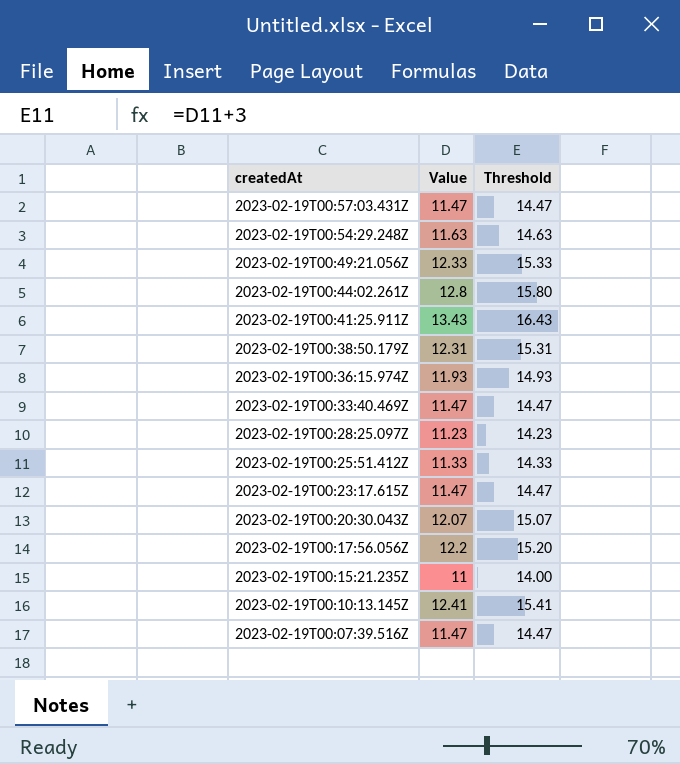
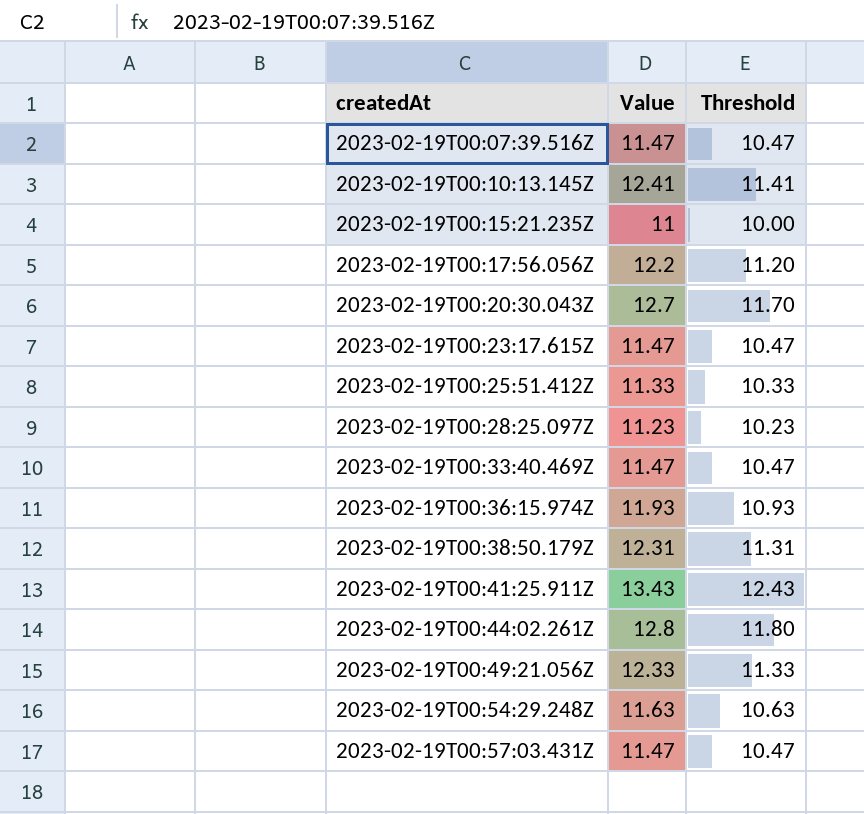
row order: createdAt descending -> createdAt ascending
column Threshold | formula: [Value] + 3 -> [Value] - 1
2023-02-19T00:20:30.043Z | Value: 12.07 -> 12.7

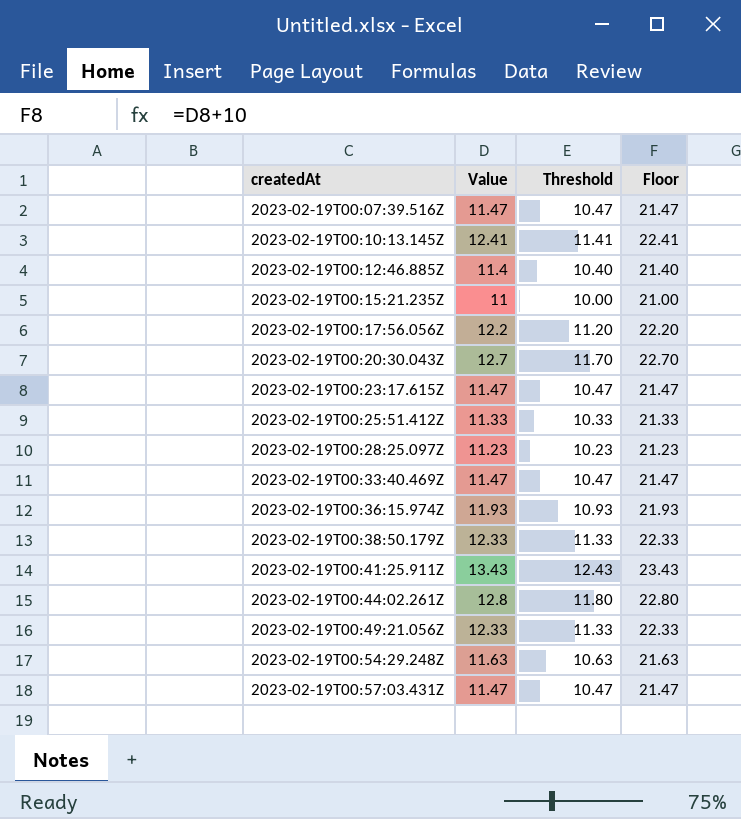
column Floor | formula: none -> [Value] + 10
row 2023-02-19T00:12:46.885Z: none -> 11.4 | 10.40 | 21.40
2023-02-19T00:38:50.179Z | Value: 12.31 -> 12.33
2023-02-19T00:38:50.179Z | Threshold: 11.31 -> 11.33

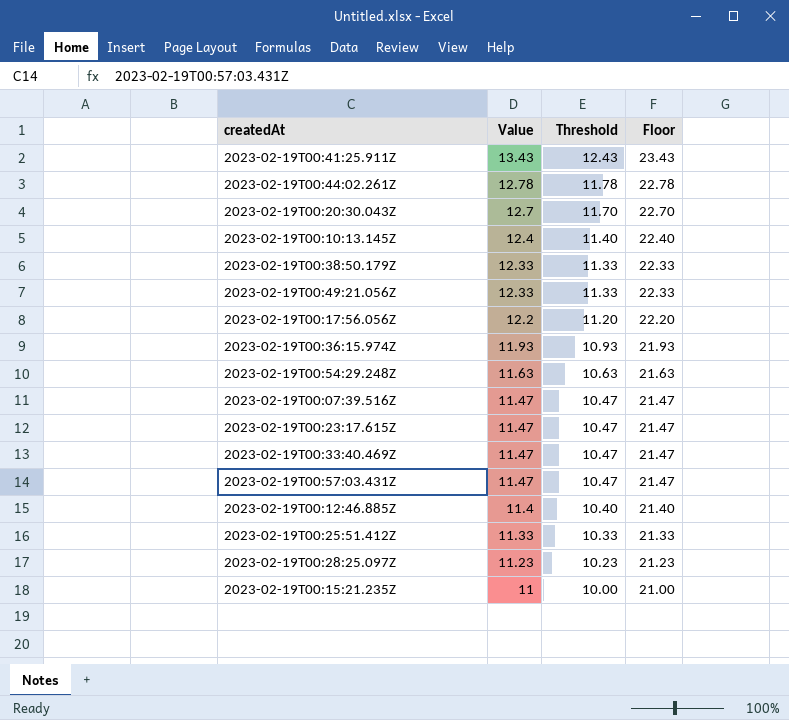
row order: createdAt ascending -> Value descending
2023-02-19T00:44:02.261Z | Value: 12.8 -> 12.78
2023-02-19T00:44:02.261Z | Threshold: 11.80 -> 11.78
2023-02-19T00:44:02.261Z | Floor: 22.80 -> 22.78
2023-02-19T00:10:13.145Z | Value: 12.41 -> 12.4
2023-02-19T00:10:13.145Z | Threshold: 11.41 -> 11.40
2023-02-19T00:10:13.145Z | Floor: 22.41 -> 22.40

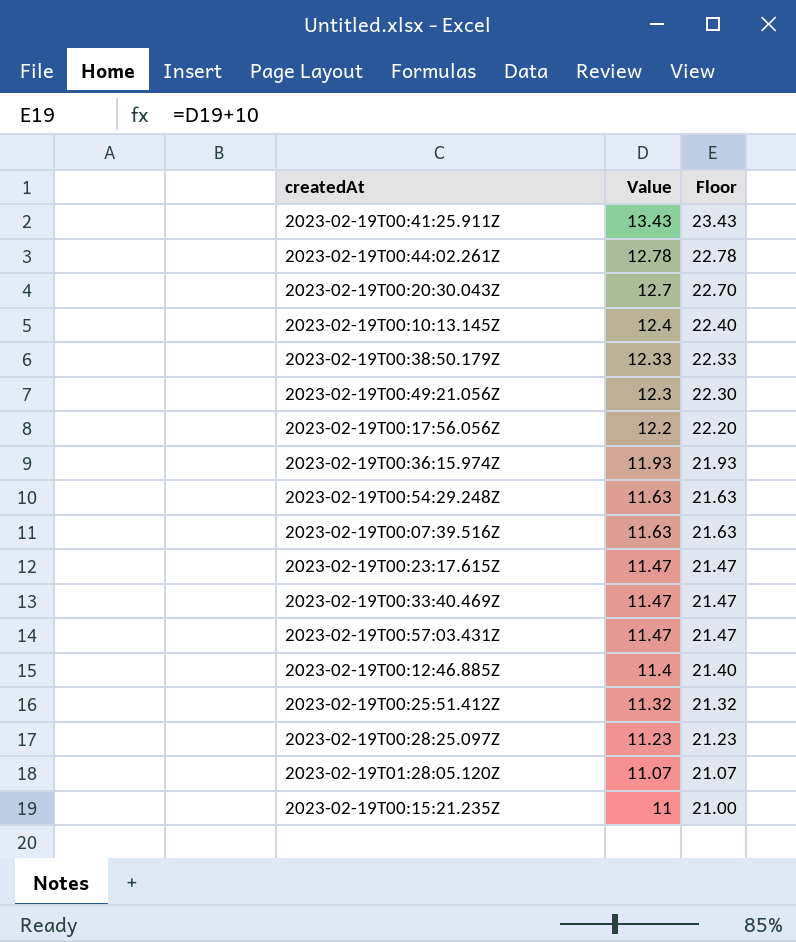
column Threshold | formula: [Value] - 1 -> none
2023-02-19T00:49:21.056Z | Value: 12.33 -> 12.3
2023-02-19T00:49:21.056Z | Floor: 22.33 -> 22.30
2023-02-19T00:07:39.516Z | Value: 11.47 -> 11.63
2023-02-19T00:07:39.516Z | Floor: 21.47 -> 21.63
2023-02-19T00:25:51.412Z | Value: 11.33 -> 11.32
2023-02-19T00:25:51.412Z | Floor: 21.33 -> 21.32
row 2023-02-19T01:28:05.120Z: none -> 11.07 | 21.07

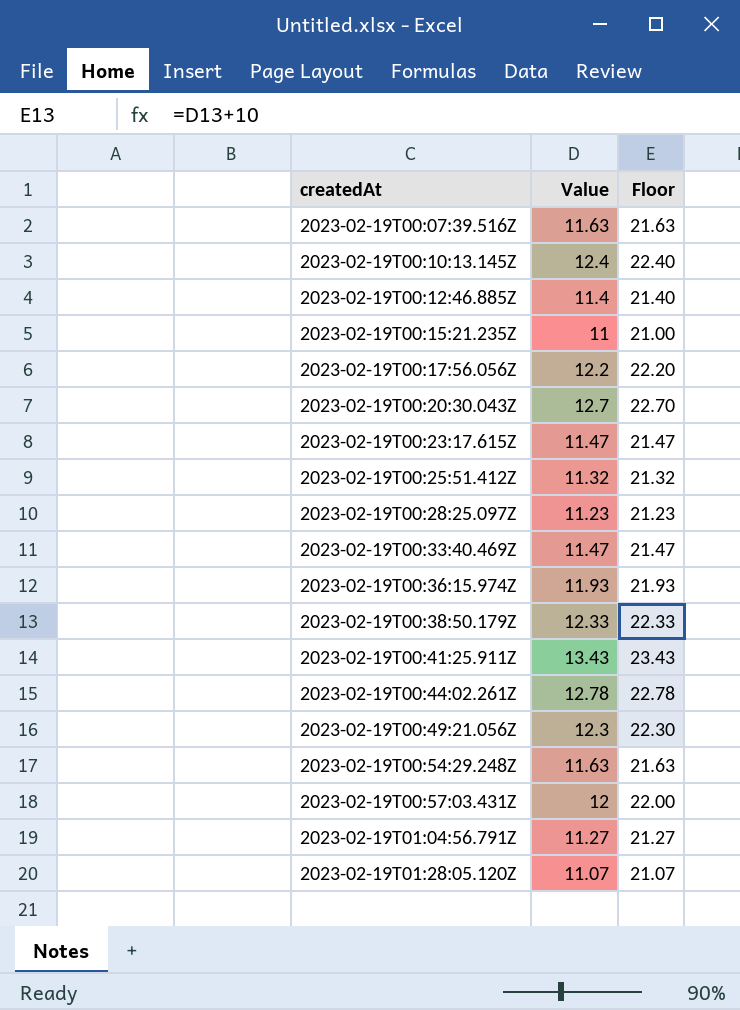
row order: Value descending -> createdAt ascending
2023-02-19T00:57:03.431Z | Value: 11.47 -> 12
2023-02-19T00:57:03.431Z | Floor: 21.47 -> 22.00
row 2023-02-19T01:04:56.791Z: none -> 11.27 | 21.27

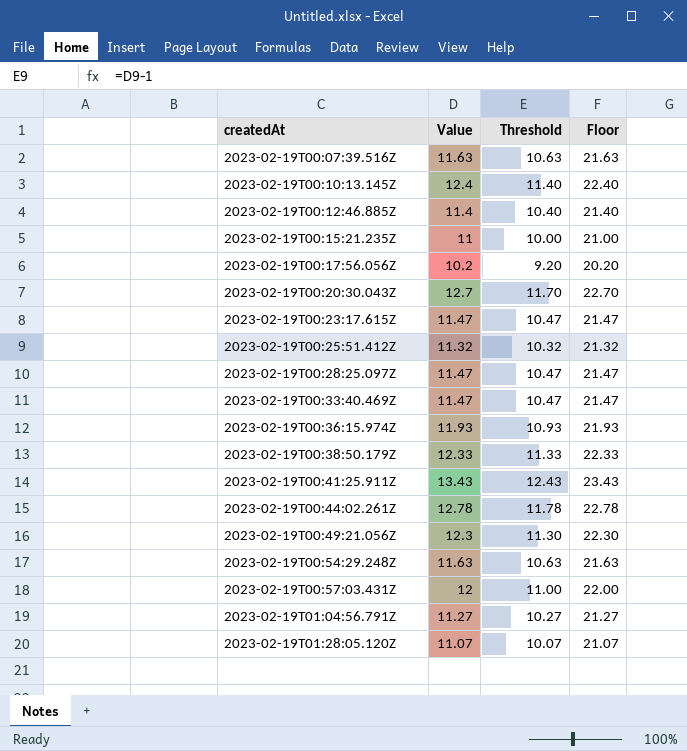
column Threshold | formula: none -> [Value] - 1
2023-02-19T00:17:56.056Z | Value: 12.2 -> 10.2
2023-02-19T00:17:56.056Z | Floor: 22.20 -> 20.20
2023-02-19T00:28:25.097Z | Value: 11.23 -> 11.47
2023-02-19T00:28:25.097Z | Floor: 21.23 -> 21.47

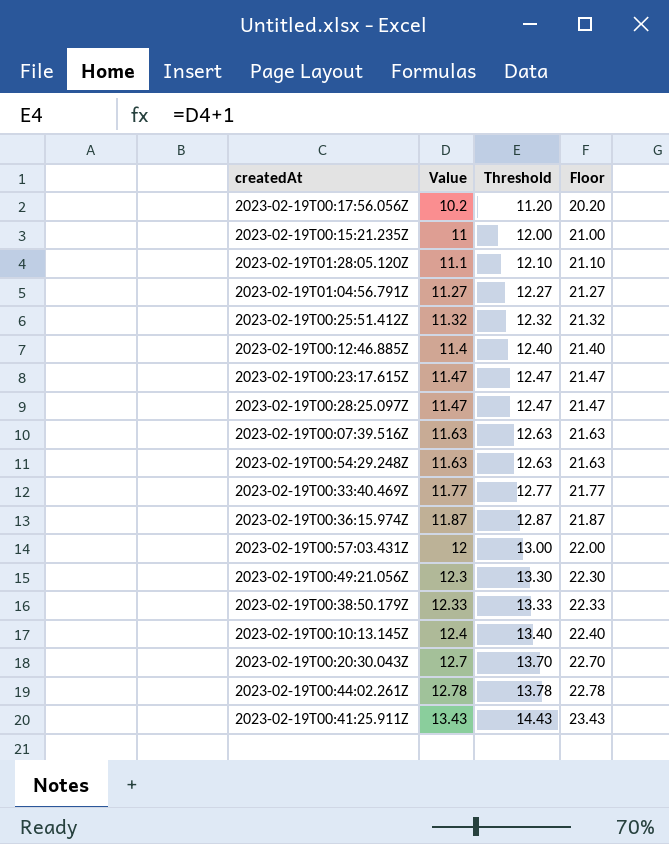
row order: createdAt ascending -> Value ascending
column Threshold | formula: [Value] - 1 -> [Value] + 1
2023-02-19T01:28:05.120Z | Value: 11.07 -> 11.1
2023-02-19T01:28:05.120Z | Floor: 21.07 -> 21.10
2023-02-19T00:33:40.469Z | Value: 11.47 -> 11.77
2023-02-19T00:33:40.469Z | Floor: 21.47 -> 21.77
2023-02-19T00:36:15.974Z | Value: 11.93 -> 11.87
2023-02-19T00:36:15.974Z | Floor: 21.93 -> 21.87

